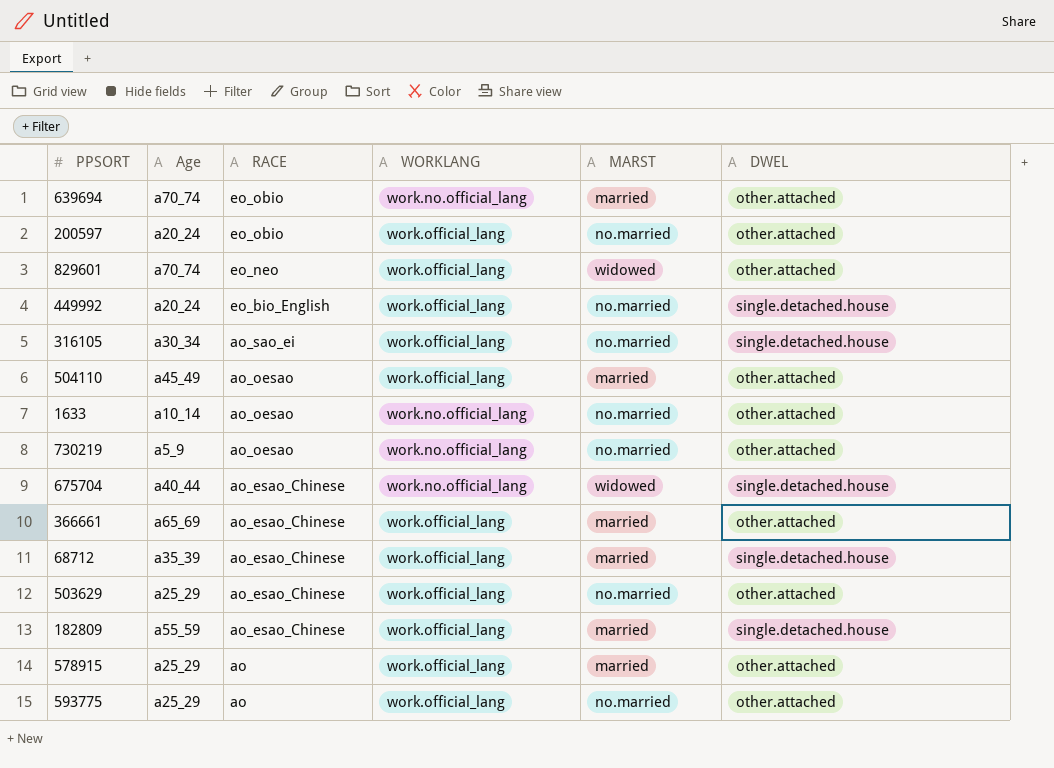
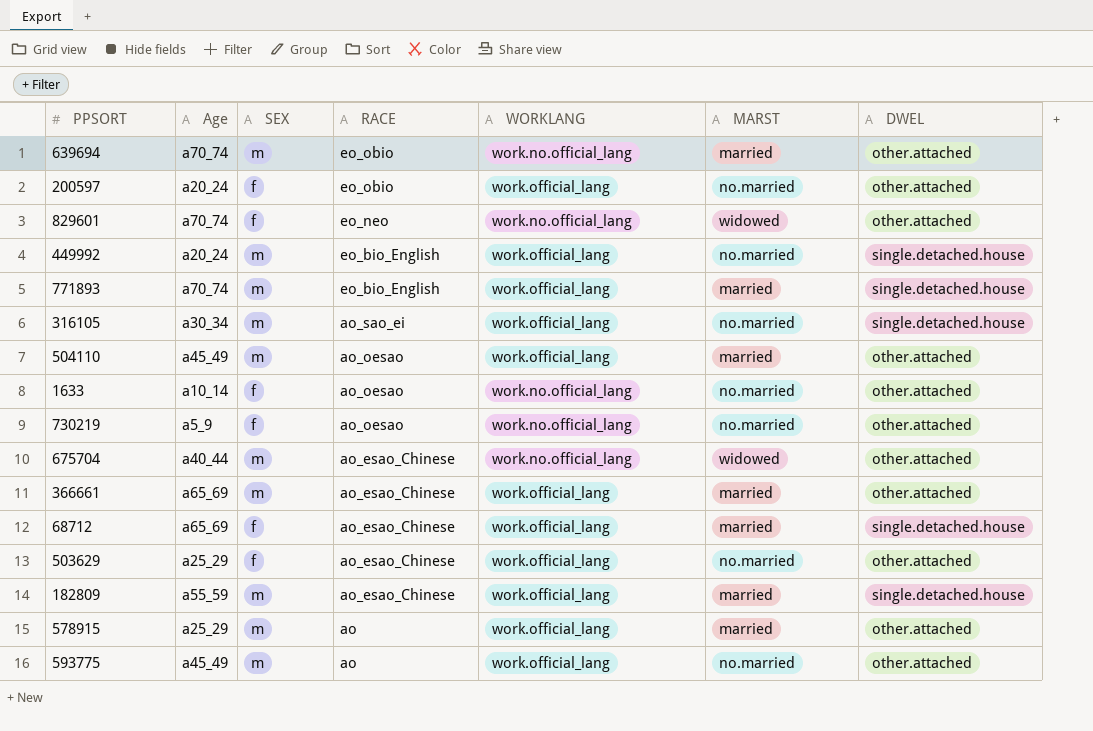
column SEX | position: none -> 3
829601 | WORKLANG: work.official_lang -> work.no.official_lang
row 771893: none -> a70_74 | m | eo_bio_English | work.official_lang | married | single.detached.house
675704 | DWEL: single.detached.house -> other.attached
68712 | Age: a35_39 -> a65_69
593775 | Age: a25_29 -> a45_49

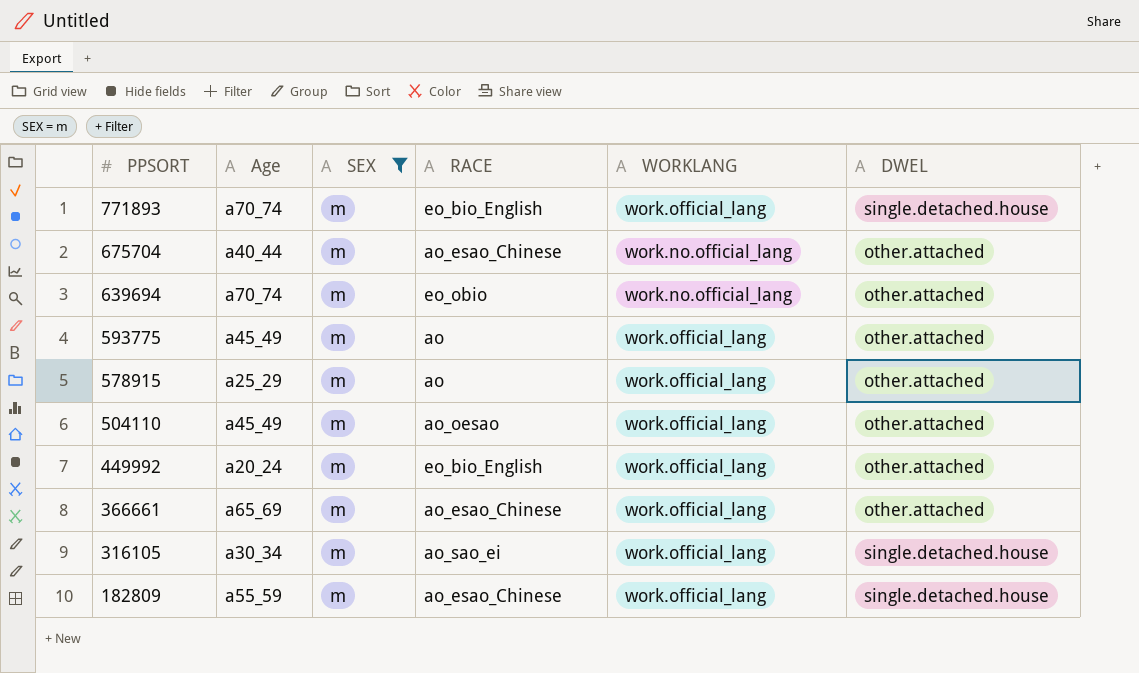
filter: none -> SEX = m
row order: RACE descending -> PPSORT descending
column MARST | position: 6 -> none
449992 | DWEL: single.detached.house -> other.attached

